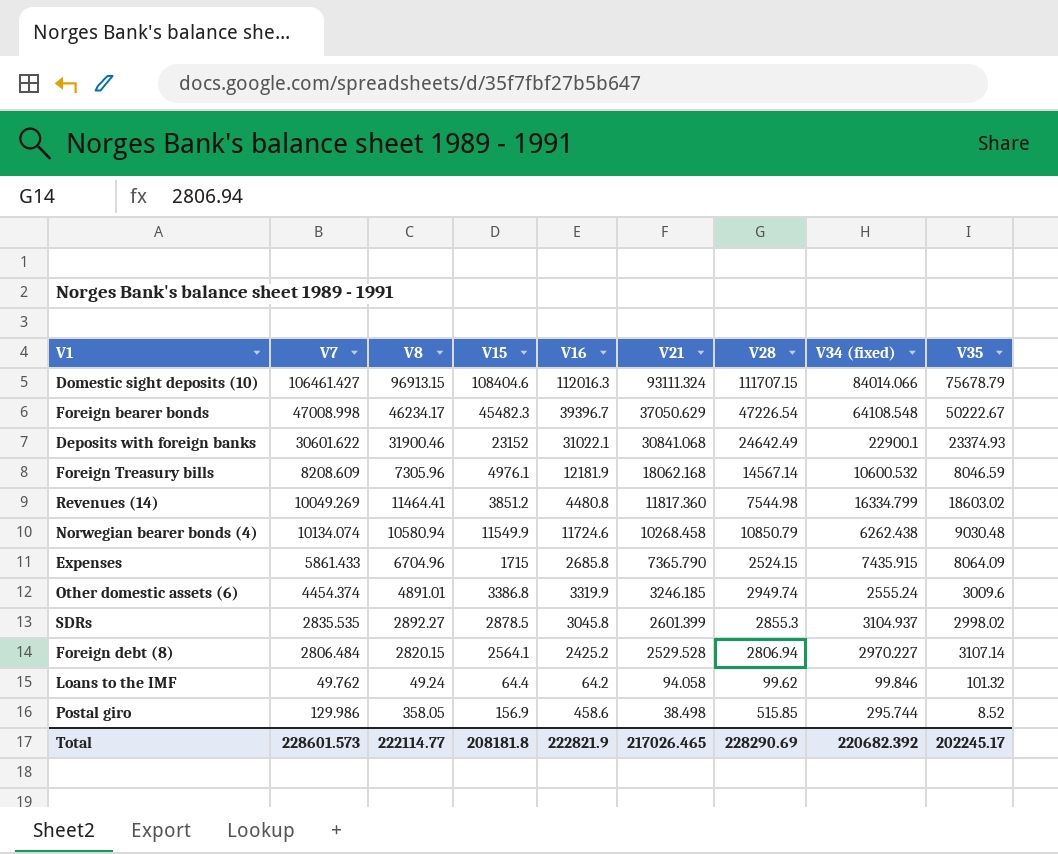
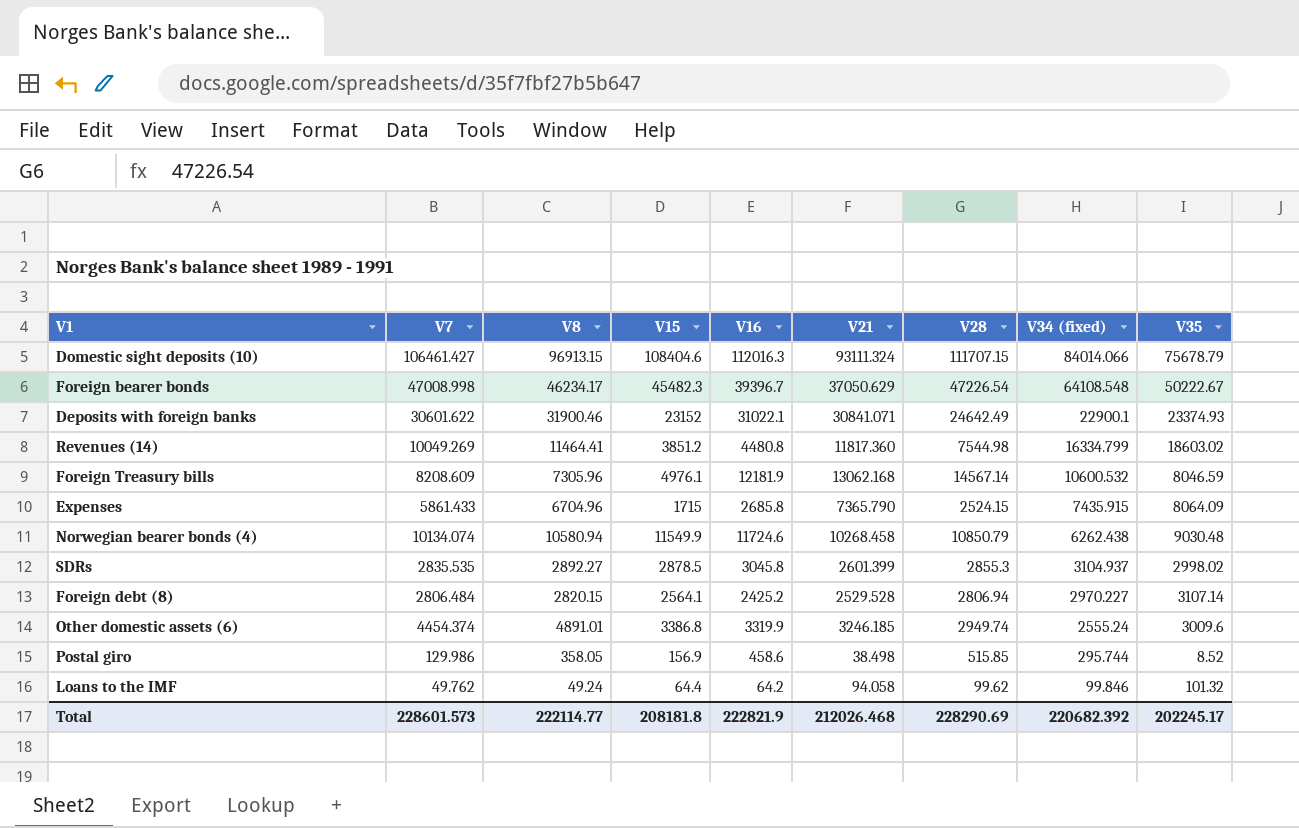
row order: V21 descending -> V34 (fixed) descending
Deposits with foreign banks | V21: 30841.068 -> 30841.071
Foreign Treasury bills | V21: 18062.168 -> 13062.168
Total | V21: 217026.465 -> 212026.468

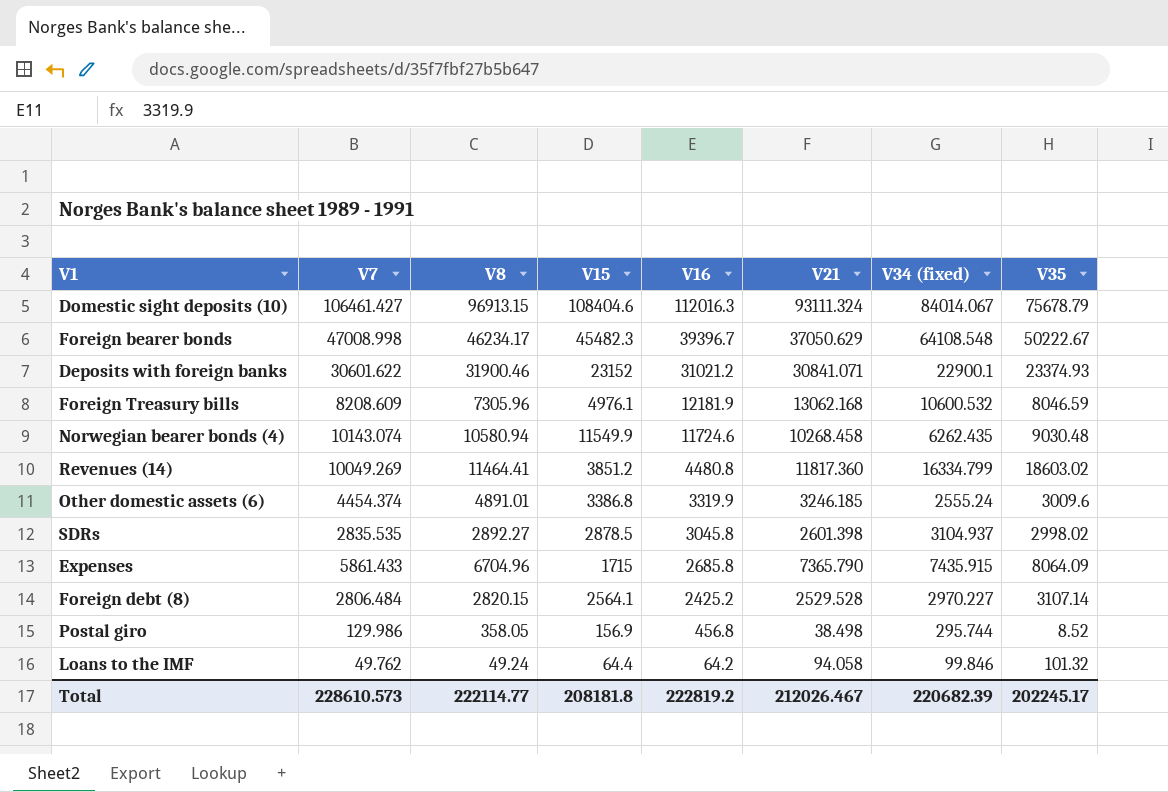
row order: V34 (fixed) descending -> V16 descending
column V28 | position: 7 -> none
Domestic sight deposits (10) | V34 (fixed): 84014.066 -> 84014.067
Deposits with foreign banks | V16: 31022.1 -> 31021.2
Norwegian bearer bonds (4) | V7: 10134.074 -> 10143.074
Norwegian bearer bonds (4) | V34 (fixed): 6262.438 -> 6262.435
SDRs | V21: 2601.399 -> 2601.398
Postal giro | V16: 458.6 -> 456.8
Total | V7: 228601.573 -> 228610.573
Total | V16: 222821.9 -> 222819.2
Total | V21: 212026.468 -> 212026.467
Total | V34 (fixed): 220682.392 -> 220682.39

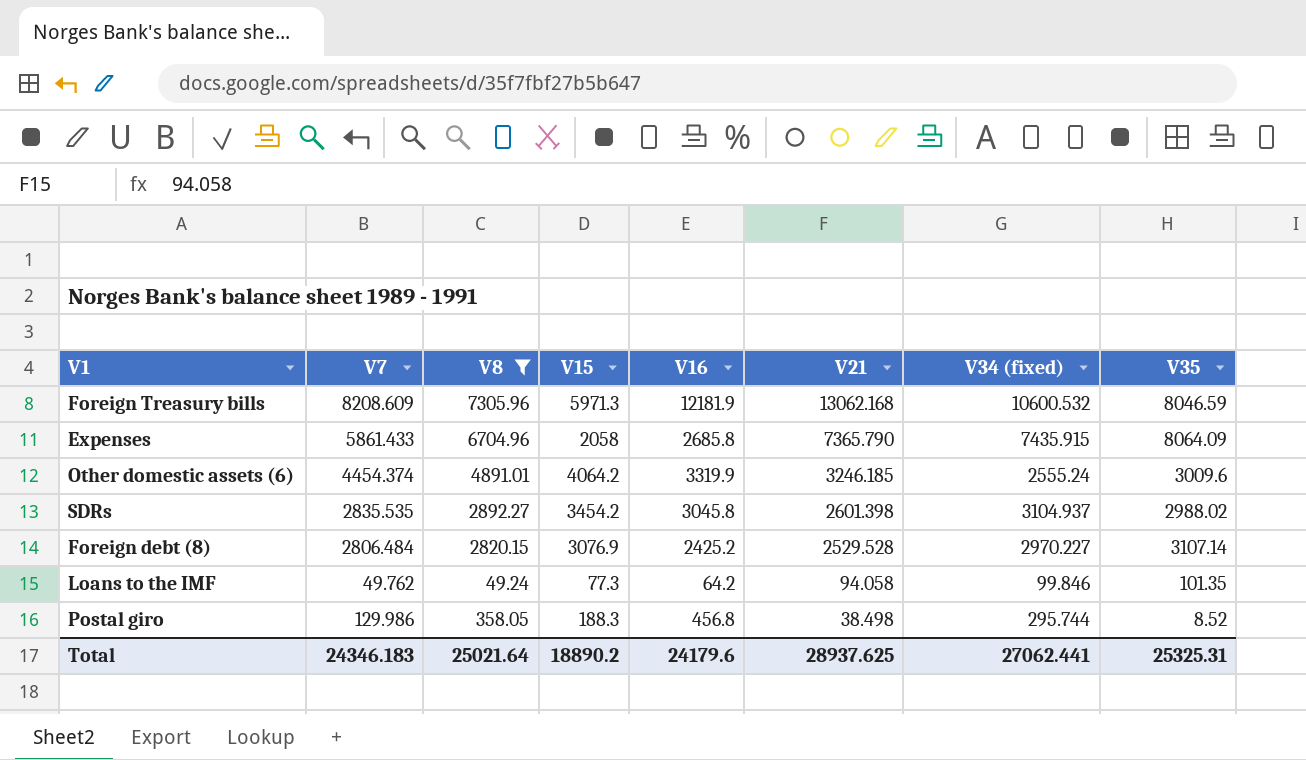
filter: none -> V8 <= 7305.96
row order: V16 descending -> V21 descending
Foreign Treasury bills | V15: 4976.1 -> 5971.3
Expenses | V15: 1715 -> 2058
Other domestic assets (6) | V15: 3386.8 -> 4064.2
SDRs | V15: 2878.5 -> 3454.2
SDRs | V35: 2998.02 -> 2988.02
Foreign debt (8) | V15: 2564.1 -> 3076.9
Loans to the IMF | V15: 64.4 -> 77.3
Loans to the IMF | V35: 101.32 -> 101.35
Postal giro | V15: 156.9 -> 188.3
Total | V7: 228610.573 -> 24346.183
Total | V8: 222114.77 -> 25021.64
Total | V15: 208181.8 -> 18890.2
Total | V16: 222819.2 -> 24179.6
Total | V21: 212026.467 -> 28937.625
Total | V34 (fixed): 220682.39 -> 27062.441
Total | V35: 202245.17 -> 25325.31

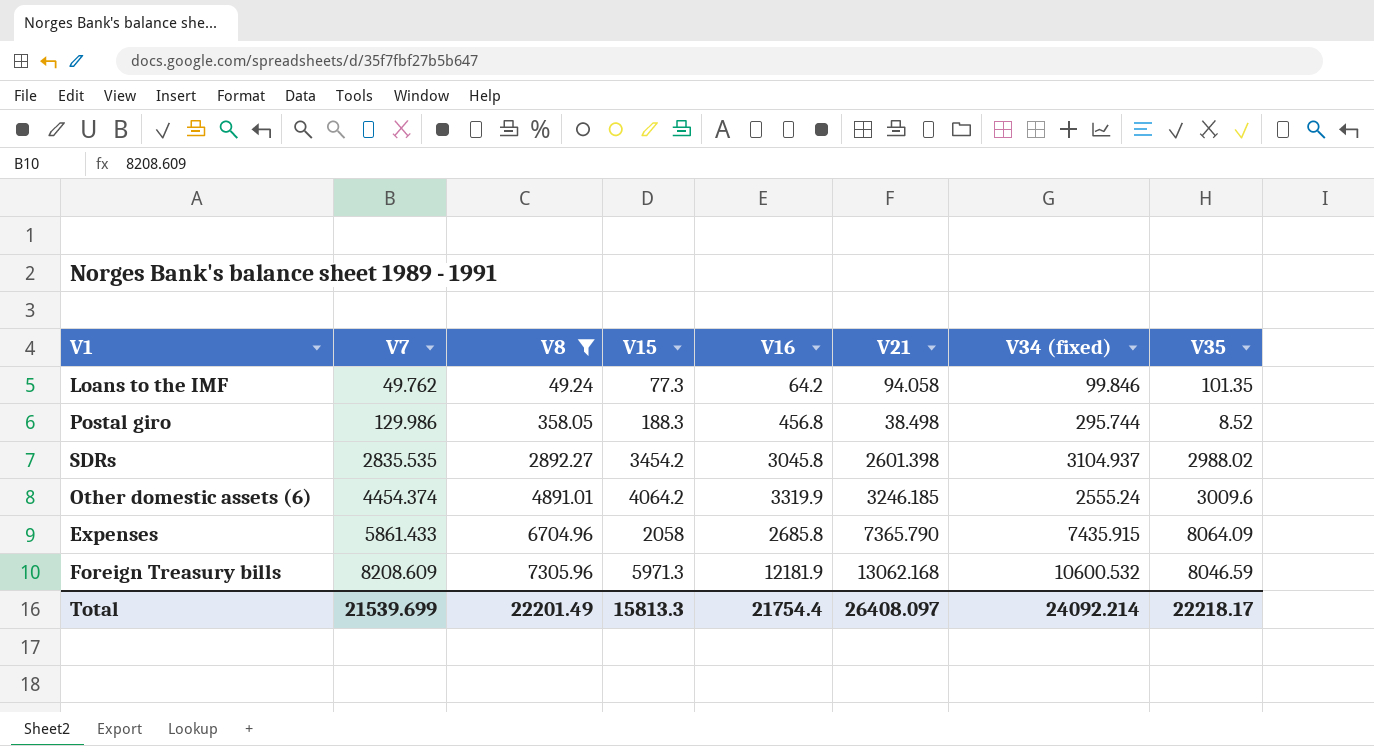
row order: V21 descending -> V7 ascending
row Foreign debt (8): 2806.484 | 2820.15 | 3076.9 | 2425.2 | 2529.528 | 2970.227 | 3107.14 -> none
Total | V7: 24346.183 -> 21539.699
Total | V8: 25021.64 -> 22201.49
Total | V15: 18890.2 -> 15813.3
Total | V16: 24179.6 -> 21754.4
Total | V21: 28937.625 -> 26408.097
Total | V34 (fixed): 27062.441 -> 24092.214
Total | V35: 25325.31 -> 22218.17

